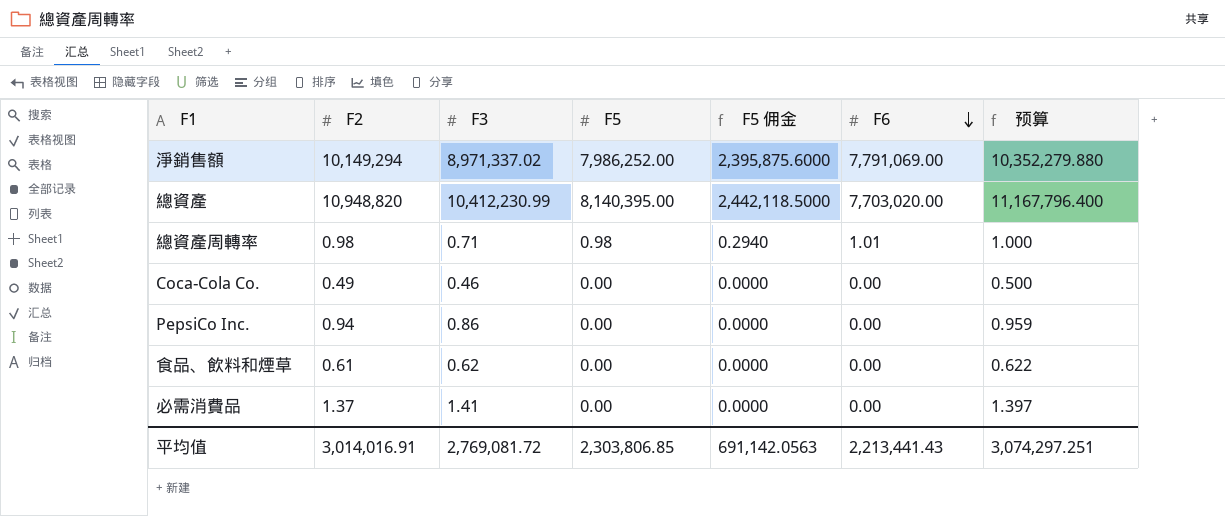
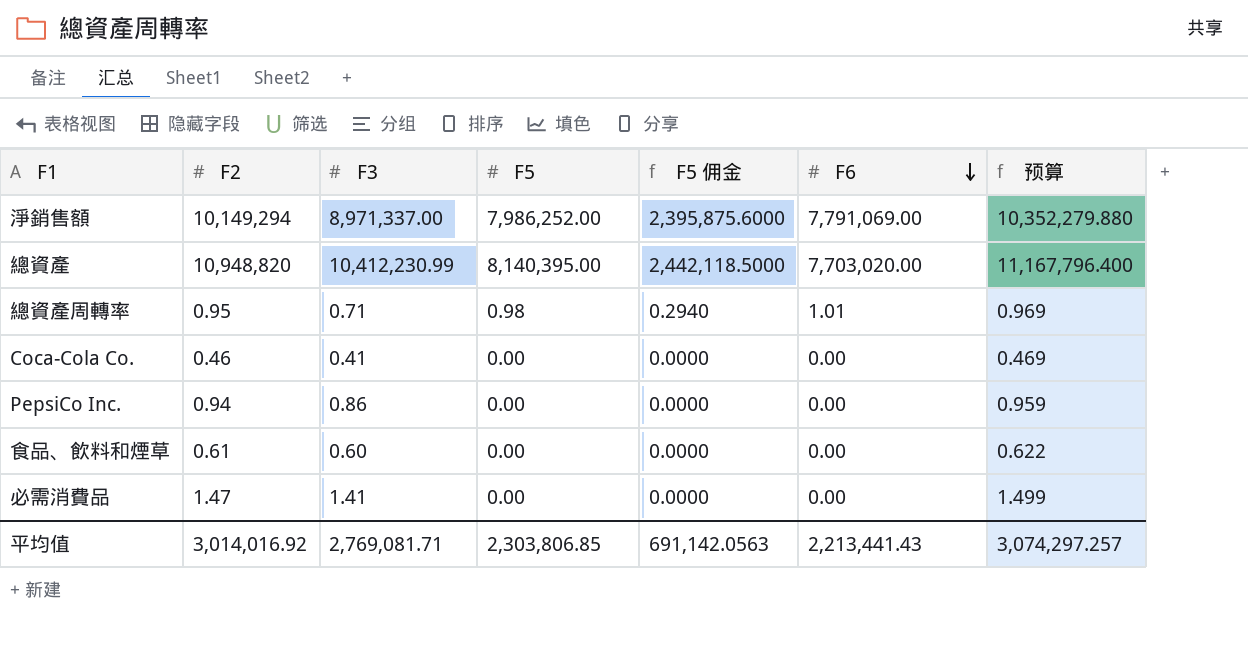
淨銷售額 | F3: 8,971,337.02 -> 8,971,337.00
總資產周轉率 | F2: 0.98 -> 0.95
總資產周轉率 | 预算: 1.000 -> 0.969
Coca-Cola Co. | F2: 0.49 -> 0.46
Coca-Cola Co. | F3: 0.46 -> 0.41
Coca-Cola Co. | 预算: 0.500 -> 0.469
食品、飲料和煙草 | F3: 0.62 -> 0.60
必需消費品 | F2: 1.37 -> 1.47
必需消費品 | 预算: 1.397 -> 1.499
平均值 | F2: 3,014,016.91 -> 3,014,016.92
平均值 | F3: 2,769,081.72 -> 2,769,081.71
平均值 | 预算: 3,074,297.251 -> 3,074,297.257

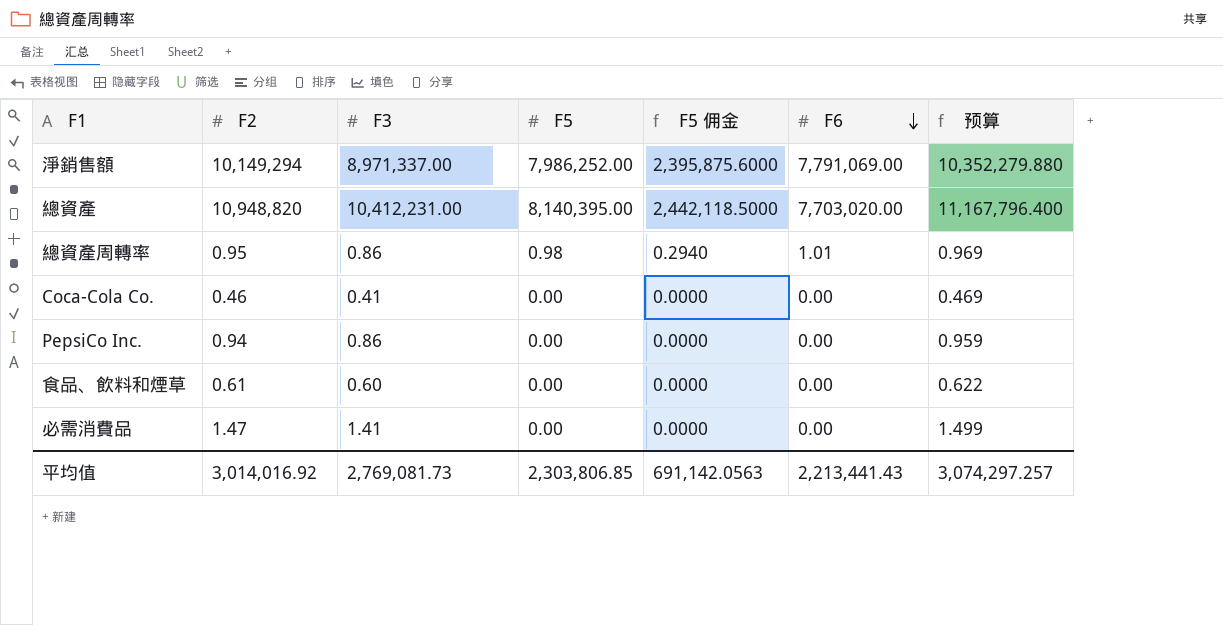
總資產 | F3: 10,412,230.99 -> 10,412,231.00
總資產周轉率 | F3: 0.71 -> 0.86
平均值 | F3: 2,769,081.71 -> 2,769,081.73

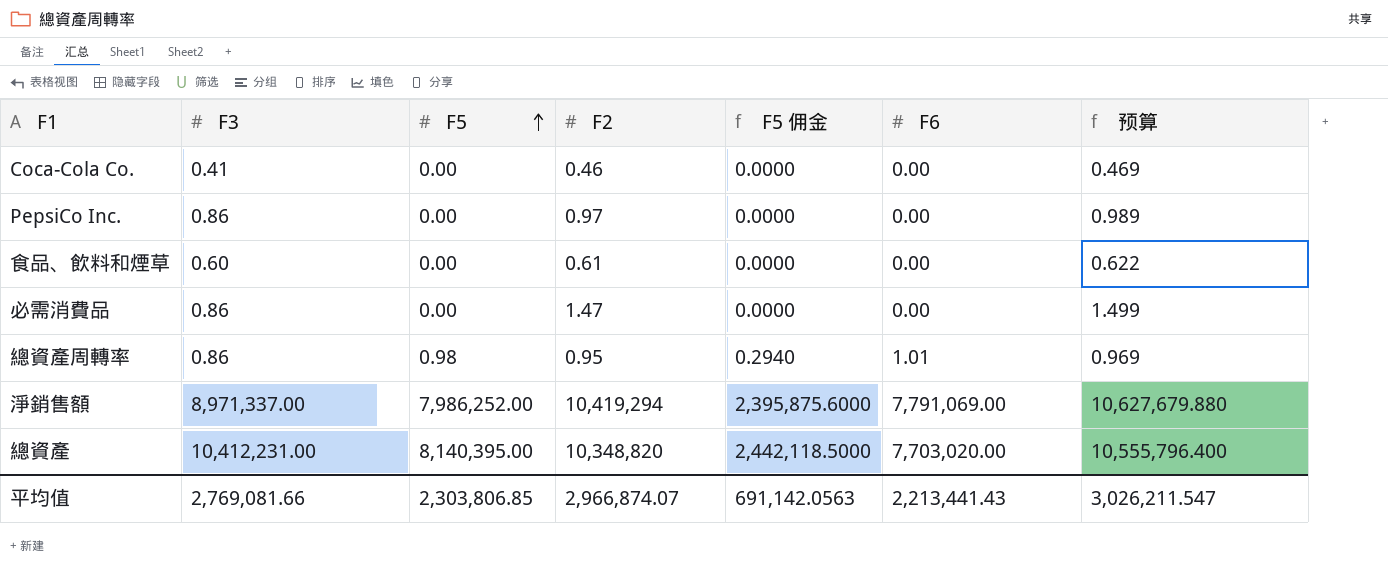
row order: F6 descending -> F5 ascending
column F2 | position: 2 -> 4
PepsiCo Inc. | F2: 0.94 -> 0.97
PepsiCo Inc. | 预算: 0.959 -> 0.989
必需消費品 | F3: 1.41 -> 0.86
淨銷售額 | F2: 10,149,294 -> 10,419,294
淨銷售額 | 预算: 10,352,279.880 -> 10,627,679.880
總資產 | F2: 10,948,820 -> 10,348,820
總資產 | 预算: 11,167,796.400 -> 10,555,796.400
平均值 | F3: 2,769,081.73 -> 2,769,081.66
平均值 | F2: 3,014,016.92 -> 2,966,874.07
平均值 | 预算: 3,074,297.257 -> 3,026,211.547

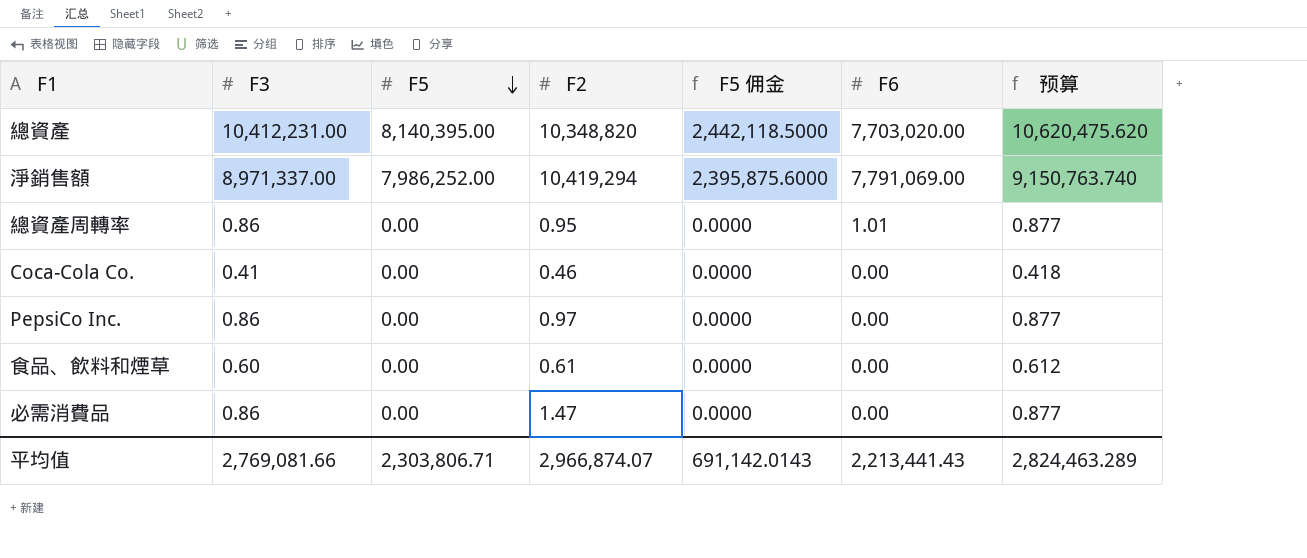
row order: F5 ascending -> F5 descending
column 预算 | formula: [F2] * 1.02 -> [F3] * 1.02
總資產周轉率 | F5: 0.98 -> 0.00
總資產周轉率 | F5 佣金: 0.2940 -> 0.0000
平均值 | F5: 2,303,806.85 -> 2,303,806.71
平均值 | F5 佣金: 691,142.0563 -> 691,142.0143
平均值 | 预算: 3,026,211.547 -> 2,824,463.289

